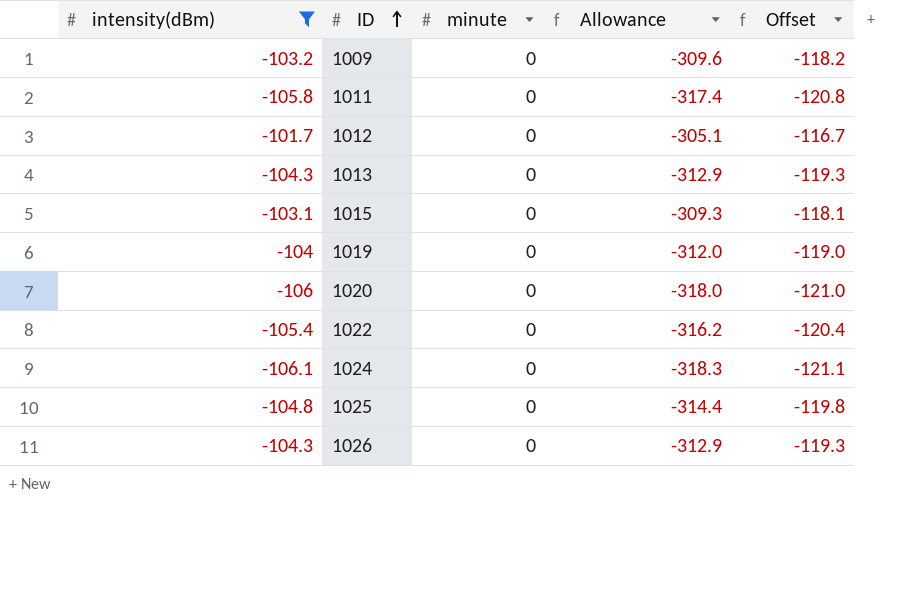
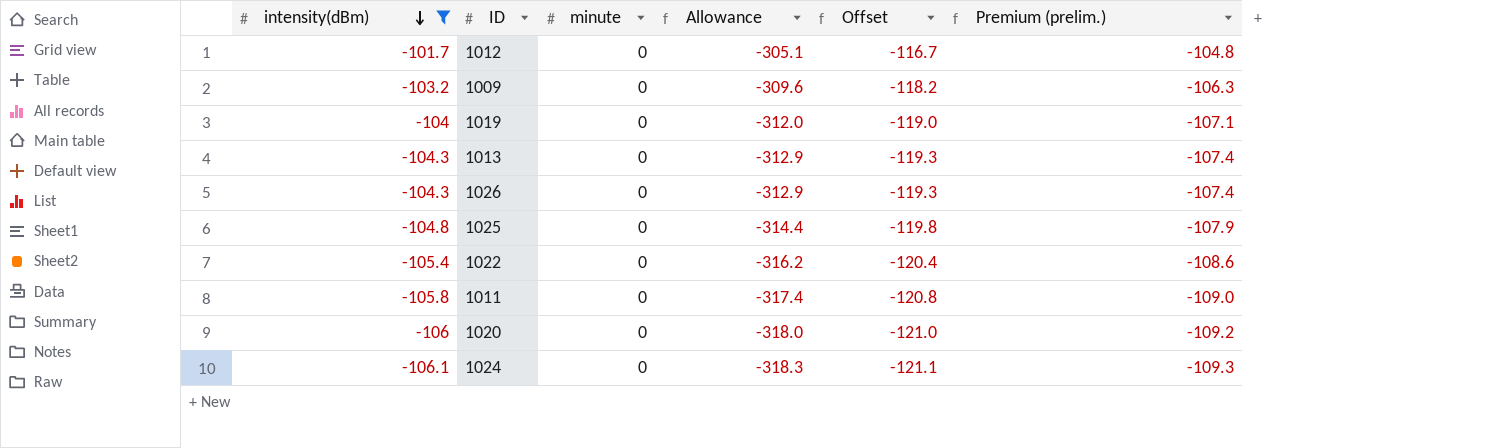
row order: ID ascending -> intensity(dBm) descending
column Premium (prelim.) | formula: none -> [intensity(dBm)] * 1.03
row 1015: -103.1 | 0 | -309.3 | -118.1 -> none

